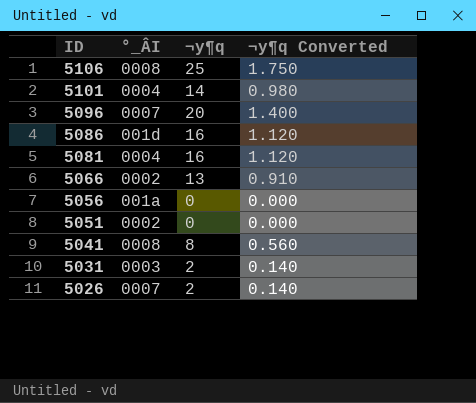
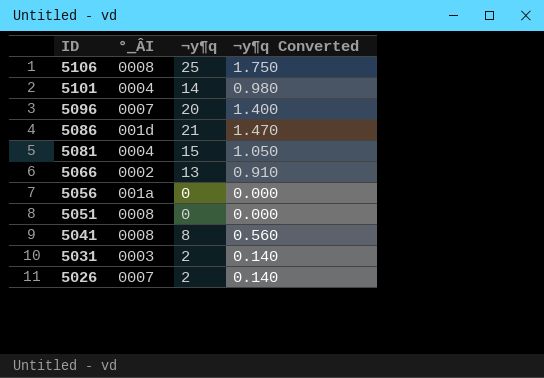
5086 | ¬y¶q: 16 -> 21
5086 | ¬y¶q Converted: 1.120 -> 1.470
5081 | ¬y¶q: 16 -> 15
5081 | ¬y¶q Converted: 1.120 -> 1.050
5051 | °_ÂI: 0002 -> 0008

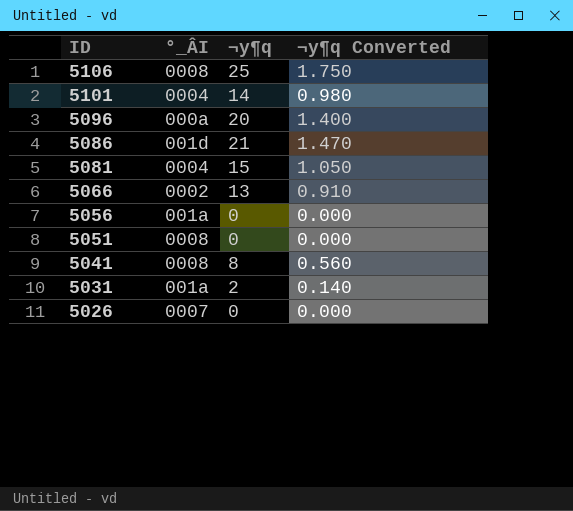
5096 | °_ÂI: 0007 -> 000a
5031 | °_ÂI: 0003 -> 001a
5026 | ¬y¶q: 2 -> 0
5026 | ¬y¶q Converted: 0.140 -> 0.000

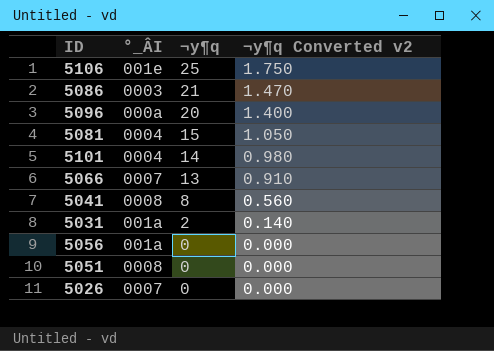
row order: ID descending -> ¬y¶q descending
column name: ¬y¶q Converted -> ¬y¶q Converted v2
5106 | °_ÂI: 0008 -> 001e
5086 | °_ÂI: 001d -> 0003
5066 | °_ÂI: 0002 -> 0007

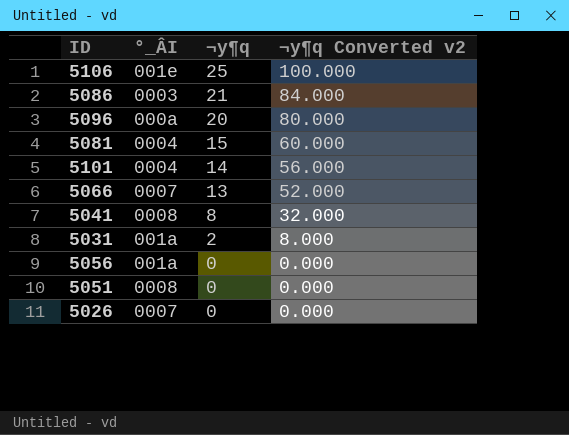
column ¬y¶q Converted v2 | formula: [¬y¶q] * 0.07 -> [¬y¶q] * 4

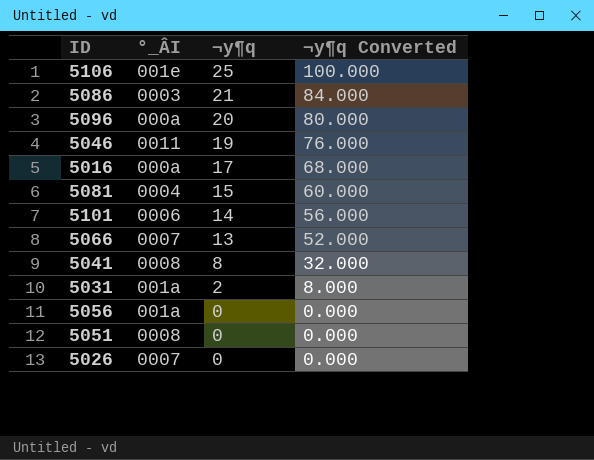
column name: ¬y¶q Converted v2 -> ¬y¶q Converted
row 5046: none -> 0011 | 19 | 76.000
row 5016: none -> 000a | 17 | 68.000
5101 | °_ÂI: 0004 -> 0006

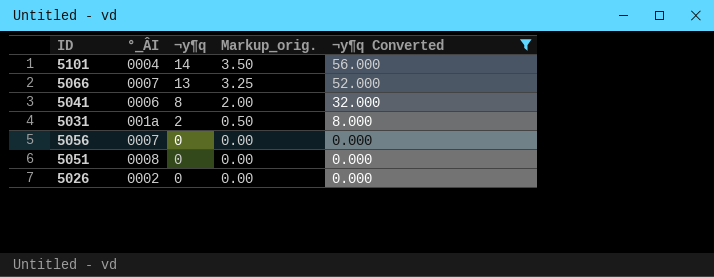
filter: none -> ¬y¶q Converted <= 56.000
column Markup_orig. | formula: none -> [¬y¶q] * 0.25
5101 | °_ÂI: 0006 -> 0004
5041 | °_ÂI: 0008 -> 0006
5056 | °_ÂI: 001a -> 0007
5026 | °_ÂI: 0007 -> 0002

